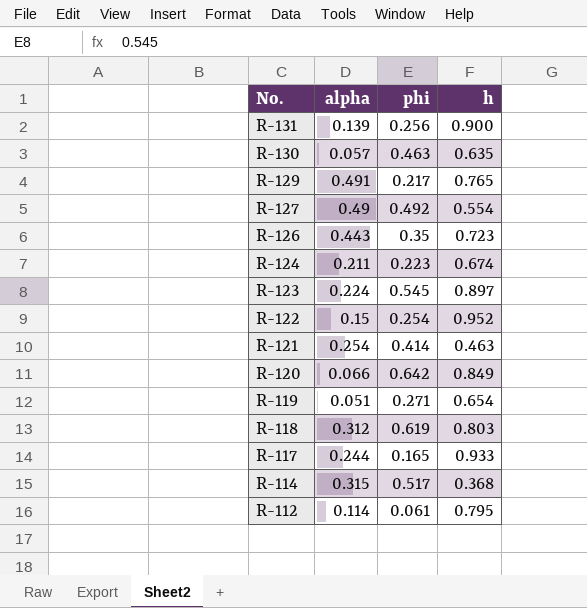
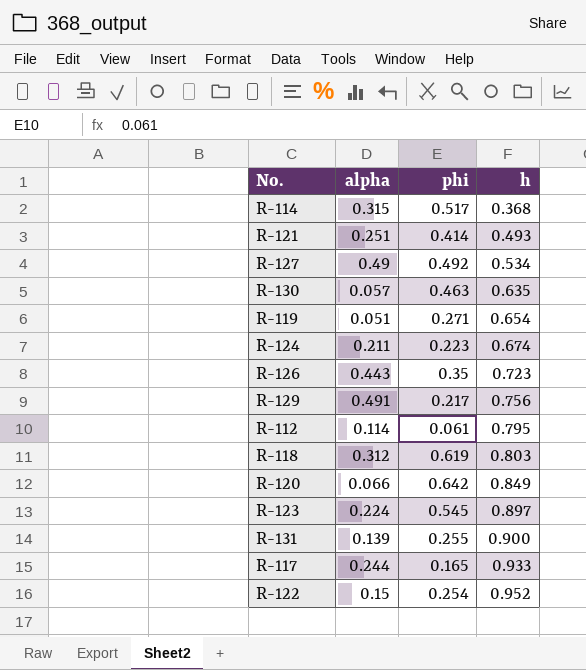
row order: No. descending -> h ascending
R-121 | alpha: 0.254 -> 0.251
R-121 | h: 0.463 -> 0.493
R-127 | h: 0.554 -> 0.534
R-129 | h: 0.765 -> 0.756
R-131 | phi: 0.256 -> 0.255

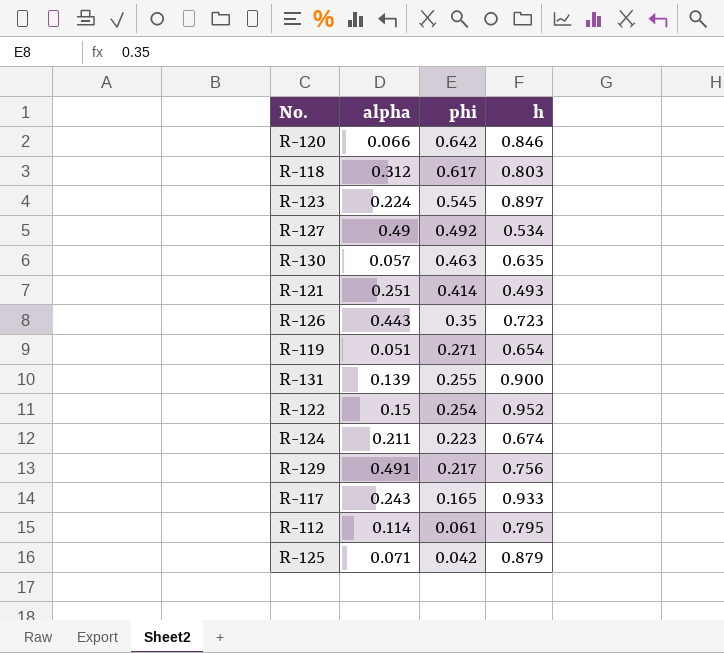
row order: h ascending -> phi descending
row R-114: 0.315 | 0.517 | 0.368 -> none
R-120 | h: 0.849 -> 0.846
R-118 | phi: 0.619 -> 0.617
R-117 | alpha: 0.244 -> 0.243
row R-125: none -> 0.071 | 0.042 | 0.879

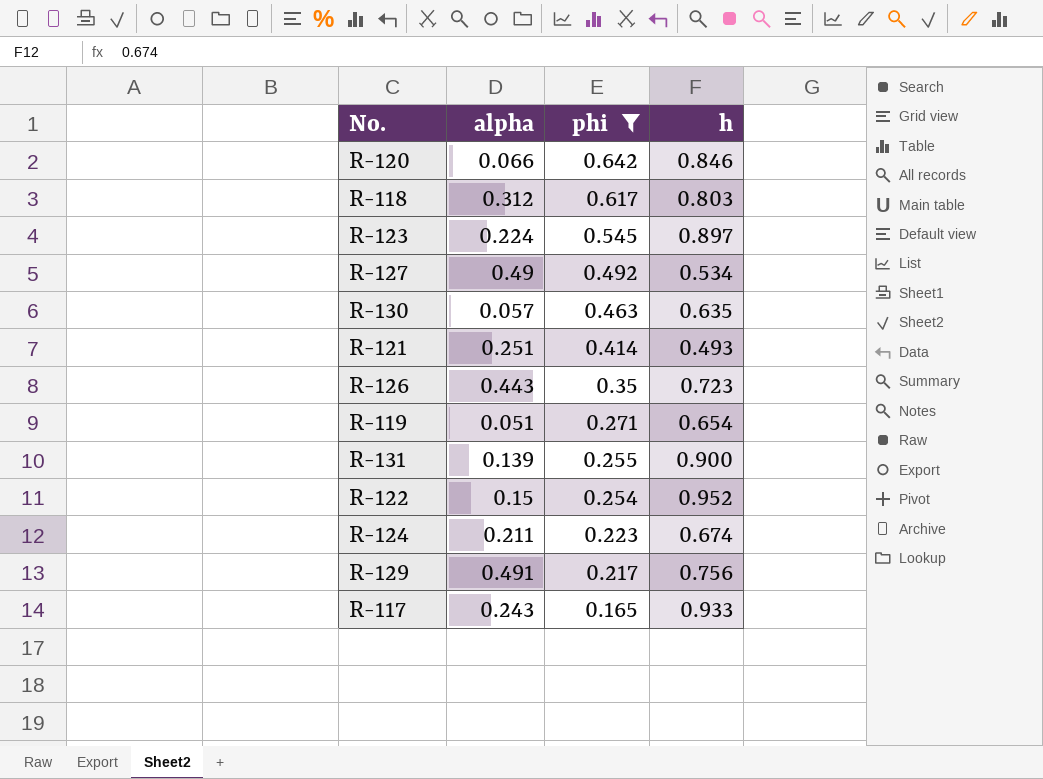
filter: none -> phi >= 0.165

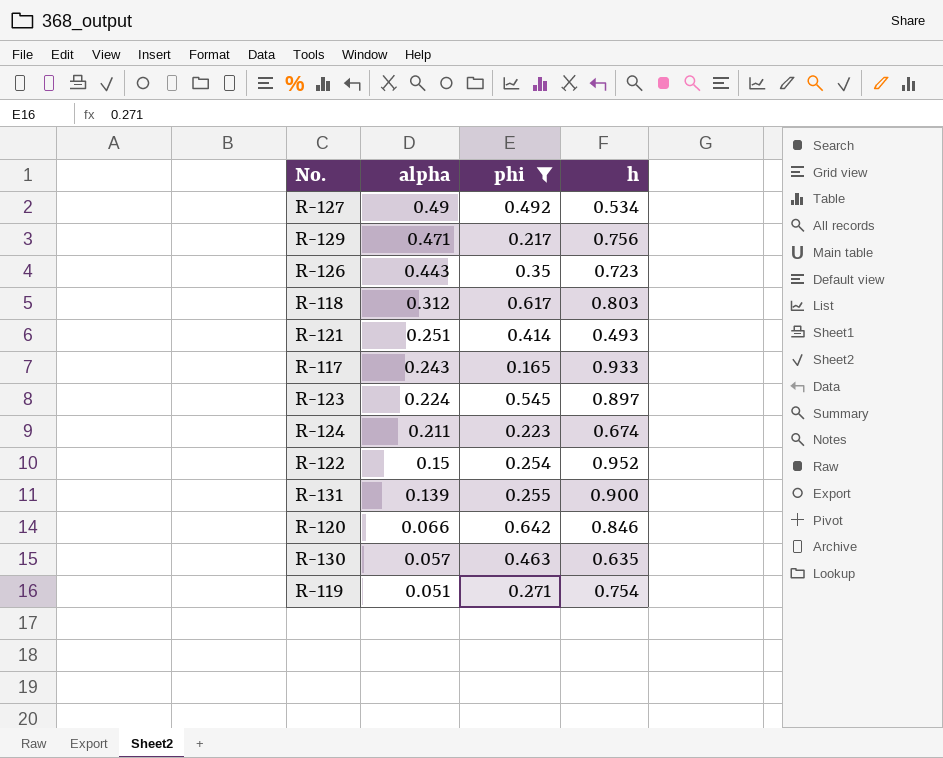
row order: phi descending -> alpha descending
R-129 | alpha: 0.491 -> 0.471
R-119 | h: 0.654 -> 0.754

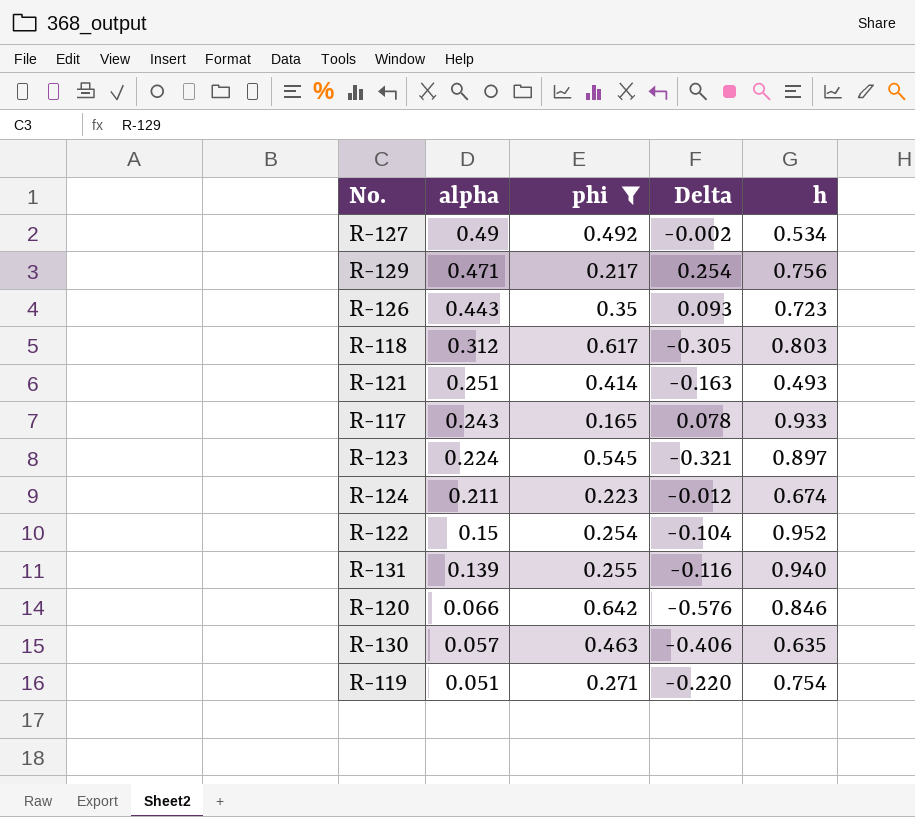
column Delta | formula: none -> [alpha] - [phi]
R-131 | h: 0.900 -> 0.940

